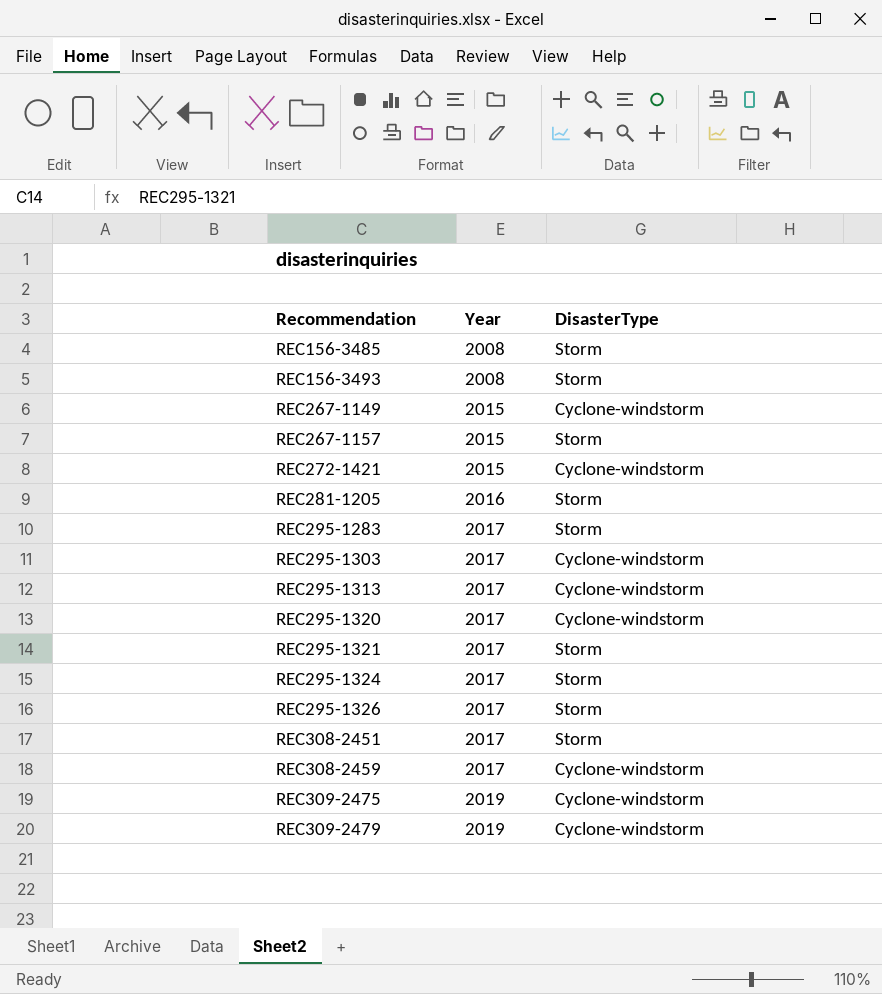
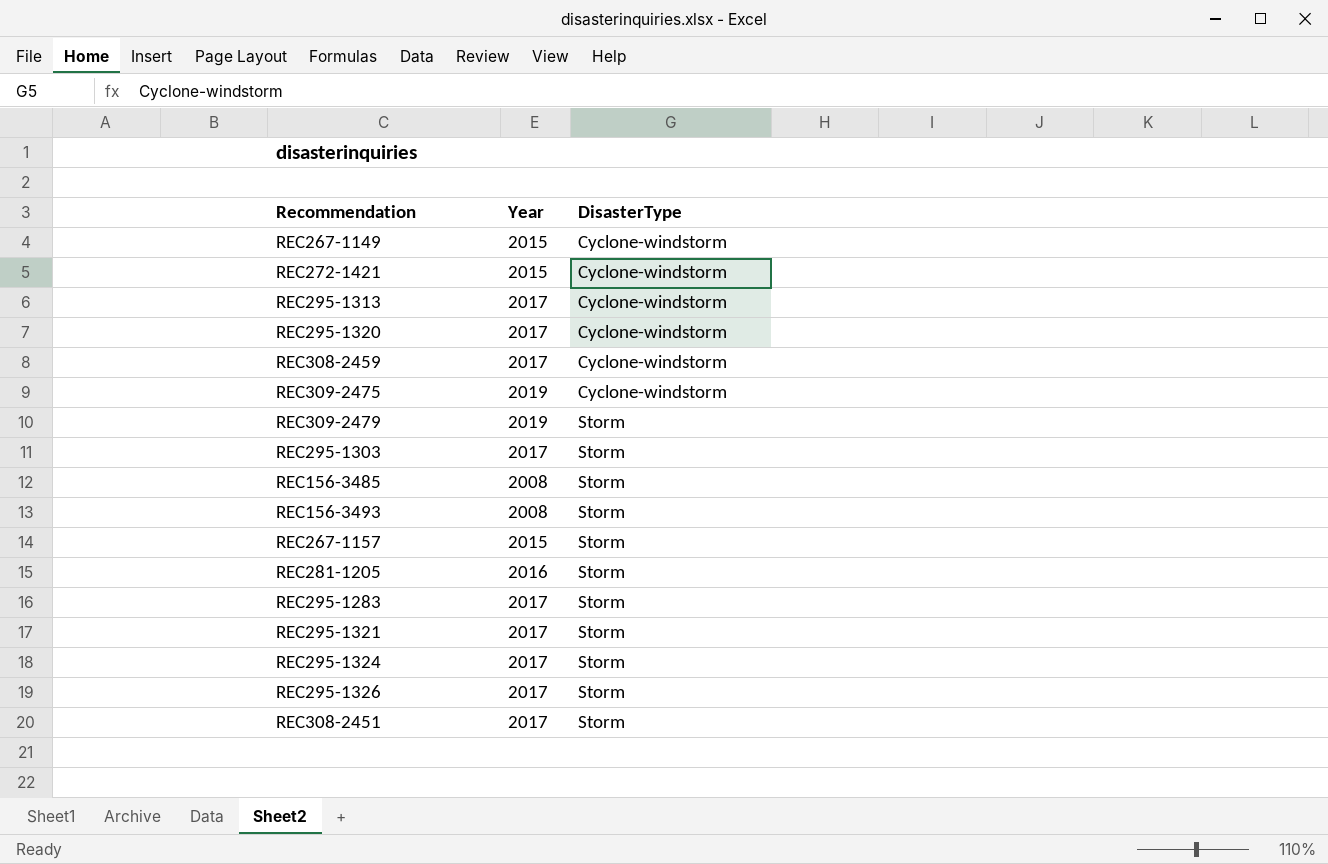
row order: Recommendation ascending -> DisasterType ascending
REC309-2479 | DisasterType: Cyclone-windstorm -> Storm
REC295-1303 | DisasterType: Cyclone-windstorm -> Storm

